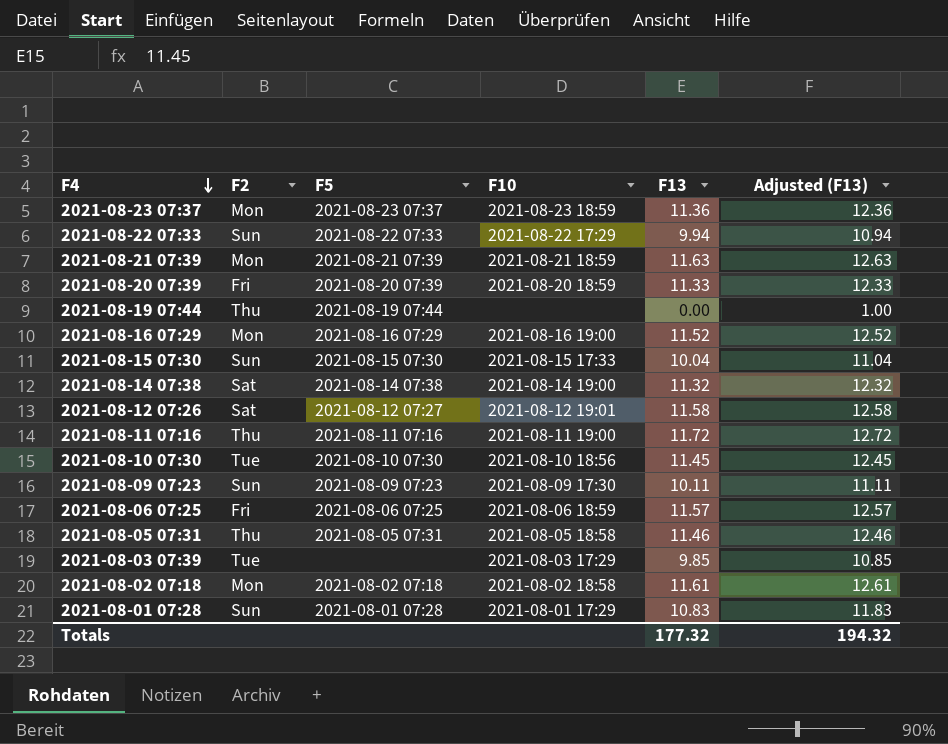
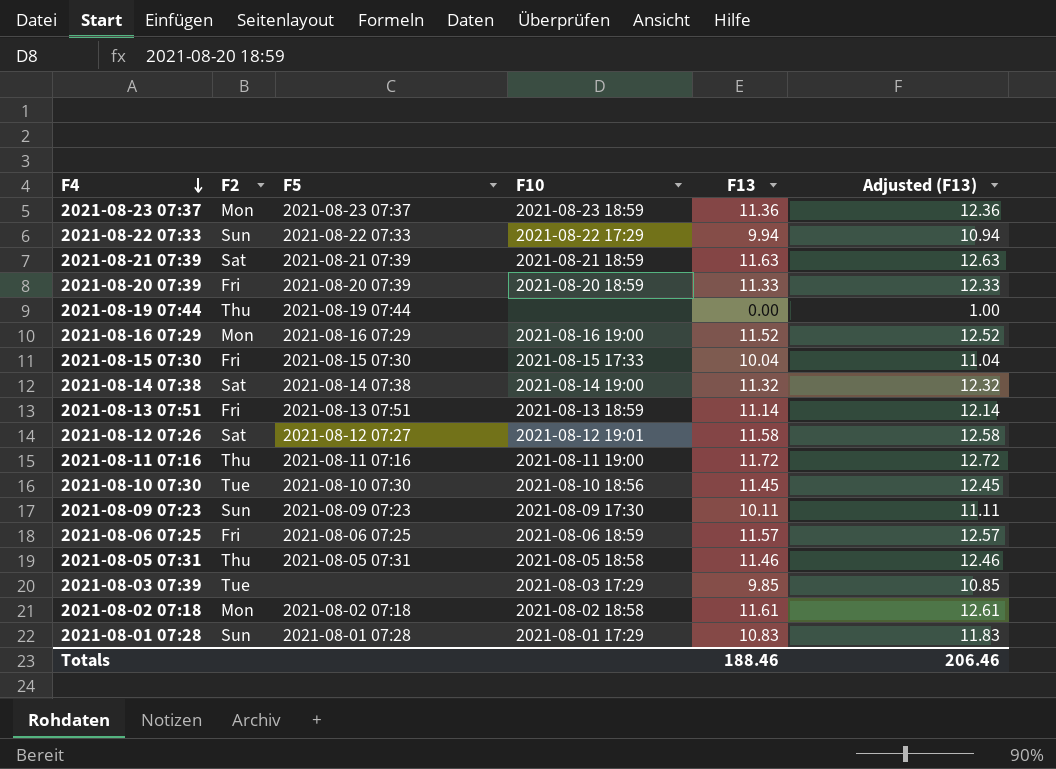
2021-08-21 07:39 | F2: Mon -> Sat
2021-08-15 07:30 | F2: Sun -> Fri
row 2021-08-13 07:51: none -> Fri | 2021-08-13 07:51 | 2021-08-13 18:59 | 11.14 | 12.14
Totals | F13: 177.32 -> 188.46
Totals | Adjusted (F13): 194.32 -> 206.46

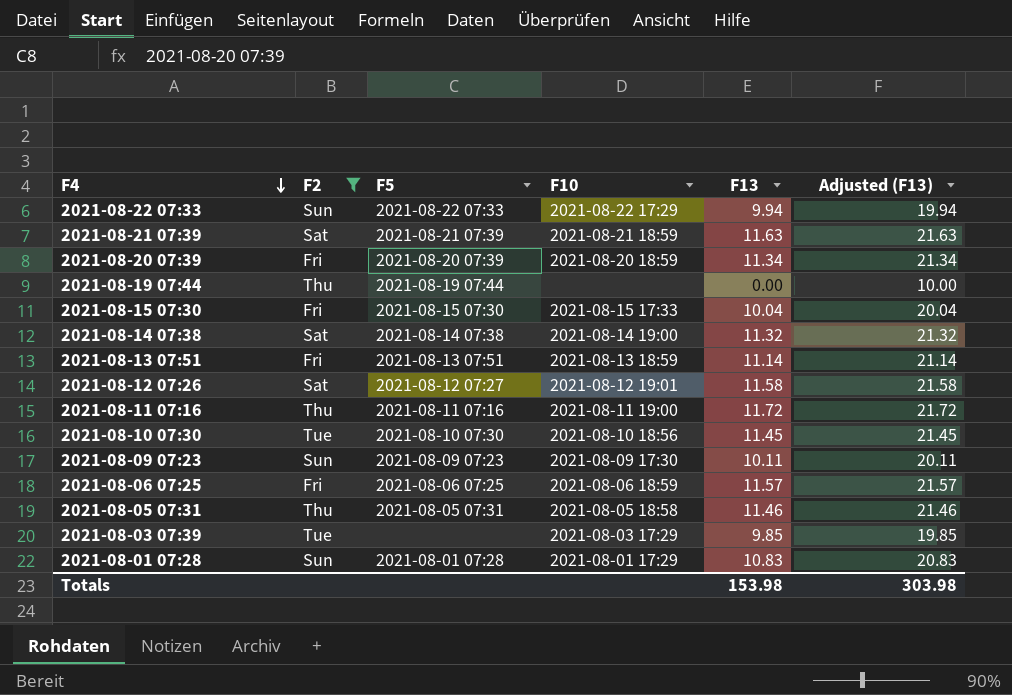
filter: none -> F2 != Mon
column Adjusted (F13) | formula: [F13] + 1 -> [F13] + 10
2021-08-20 07:39 | F13: 11.33 -> 11.34
Totals | F13: 188.46 -> 153.98
Totals | Adjusted (F13): 206.46 -> 303.98

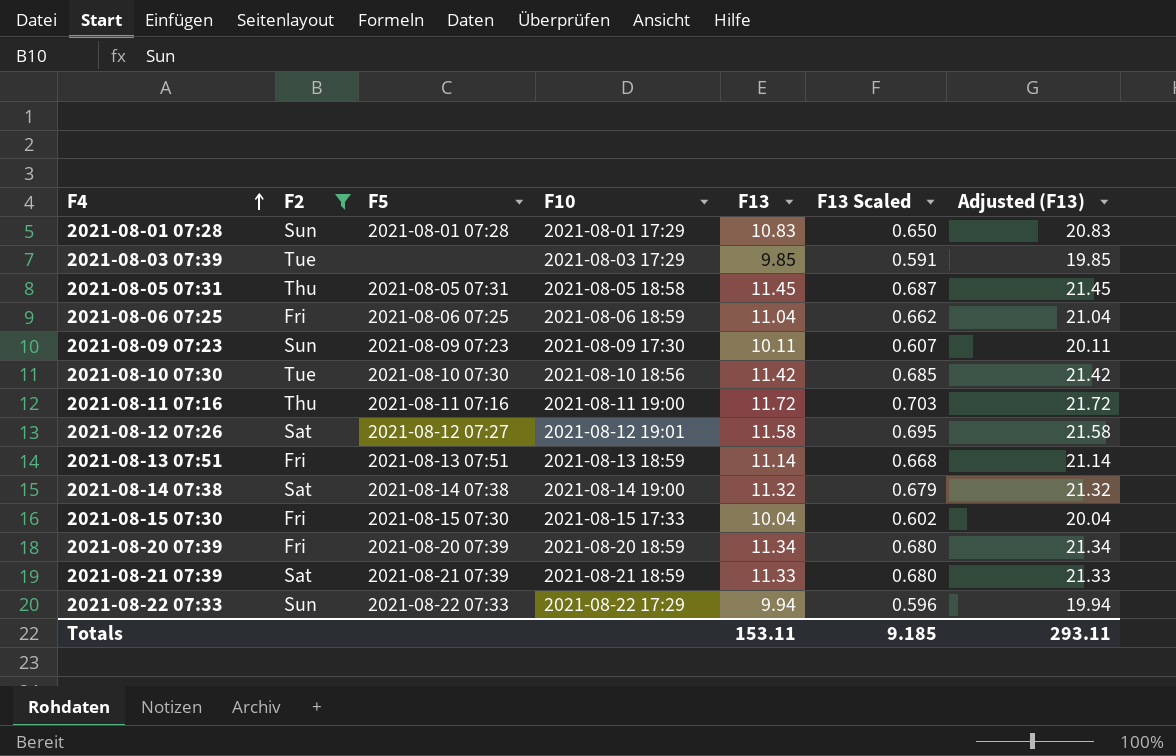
row order: F4 descending -> F4 ascending
column F13 Scaled | formula: none -> [F13] * 0.06
row 2021-08-19 07:44: Thu | 2021-08-19 07:44 | none | 0.00 | 10.00 -> none
2021-08-05 07:31 | F13: 11.46 -> 11.45
2021-08-05 07:31 | Adjusted (F13): 21.46 -> 21.45
2021-08-06 07:25 | F13: 11.57 -> 11.04
2021-08-06 07:25 | Adjusted (F13): 21.57 -> 21.04
2021-08-10 07:30 | F13: 11.45 -> 11.42
2021-08-10 07:30 | Adjusted (F13): 21.45 -> 21.42
2021-08-21 07:39 | F13: 11.63 -> 11.33
2021-08-21 07:39 | Adjusted (F13): 21.63 -> 21.33
Totals | F13: 153.98 -> 153.11
Totals | Adjusted (F13): 303.98 -> 293.11

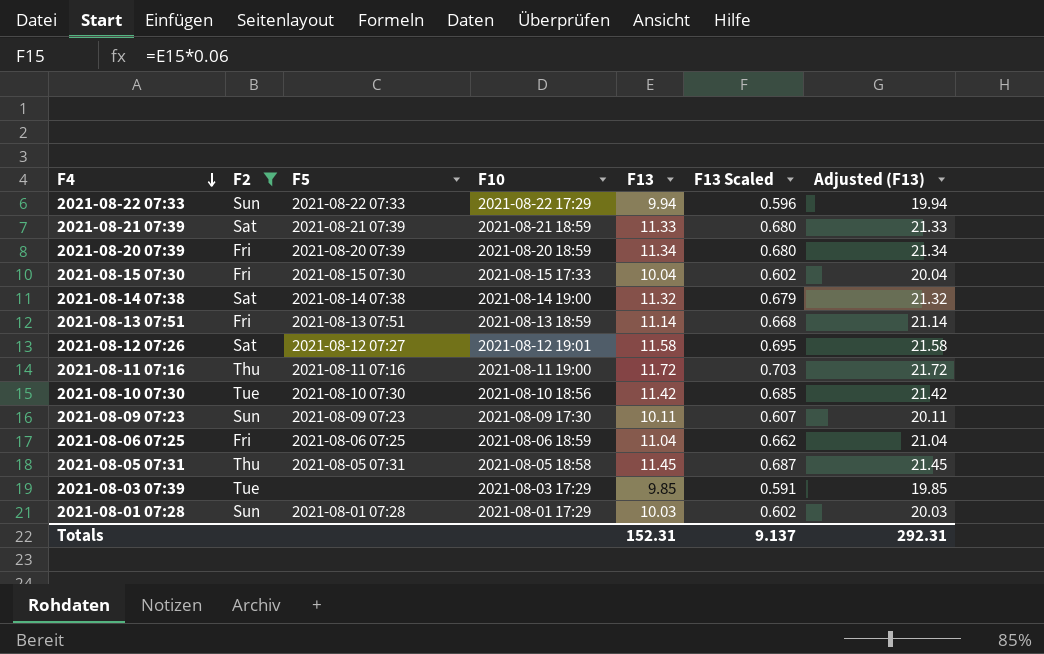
row order: F4 ascending -> F4 descending
2021-08-01 07:28 | F13: 10.83 -> 10.03
2021-08-01 07:28 | F13 Scaled: 0.650 -> 0.602
2021-08-01 07:28 | Adjusted (F13): 20.83 -> 20.03
Totals | F13: 153.11 -> 152.31
Totals | F13 Scaled: 9.185 -> 9.137
Totals | Adjusted (F13): 293.11 -> 292.31

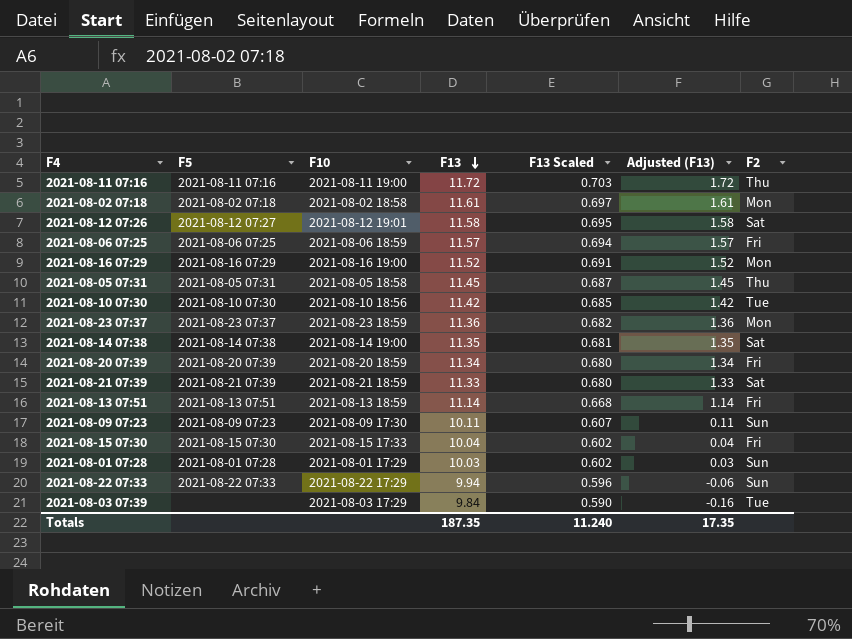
filter: F2 != Mon -> none
row order: F4 descending -> F13 descending
column Adjusted (F13) | formula: [F13] + 10 -> [F13] - 10
column F2 | position: 2 -> 7
2021-08-06 07:25 | F13: 11.04 -> 11.57
2021-08-06 07:25 | F13 Scaled: 0.662 -> 0.694
2021-08-14 07:38 | F13: 11.32 -> 11.35
2021-08-14 07:38 | F13 Scaled: 0.679 -> 0.681
2021-08-03 07:39 | F13: 9.85 -> 9.84
2021-08-03 07:39 | F13 Scaled: 0.591 -> 0.590
Totals | F13: 152.31 -> 187.35
Totals | F13 Scaled: 9.137 -> 11.240
Totals | Adjusted (F13): 292.31 -> 17.35

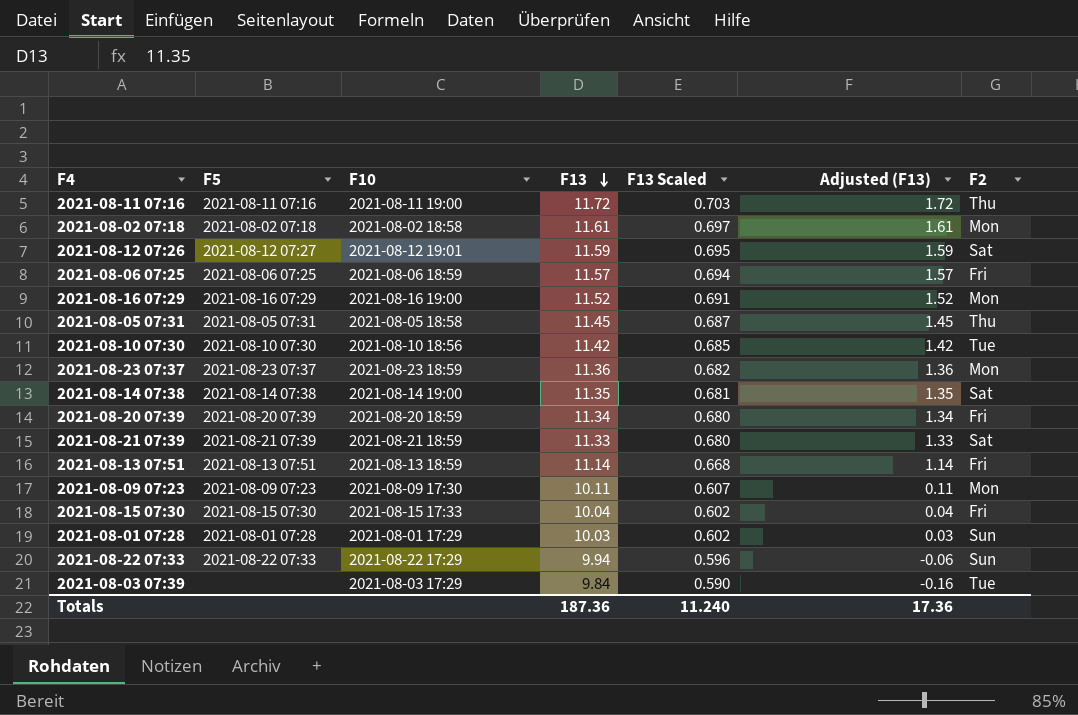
2021-08-12 07:26 | F13: 11.58 -> 11.59
2021-08-12 07:26 | Adjusted (F13): 1.58 -> 1.59
2021-08-09 07:23 | F2: Sun -> Mon
Totals | F13: 187.35 -> 187.36
Totals | Adjusted (F13): 17.35 -> 17.36

